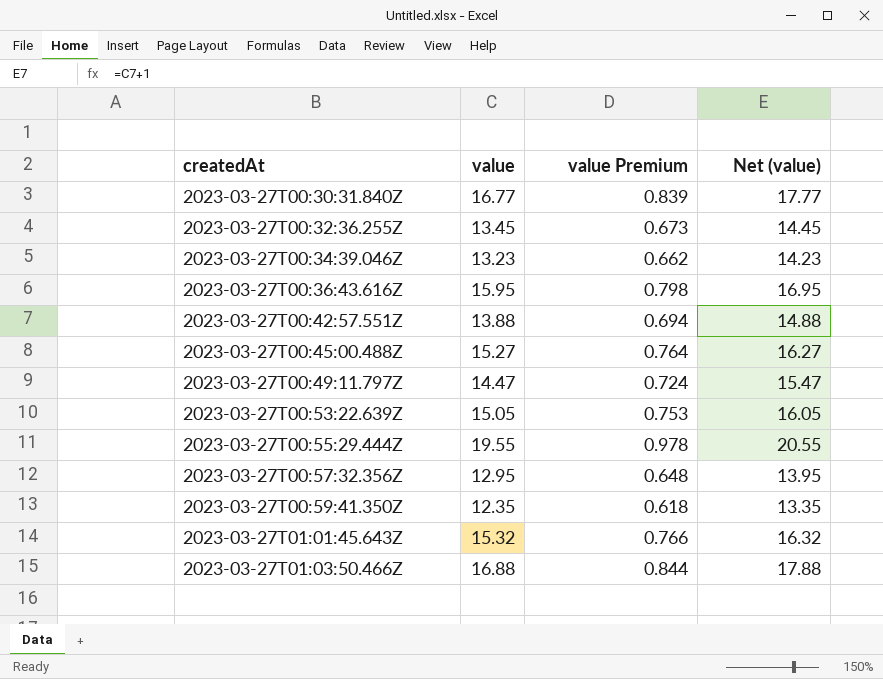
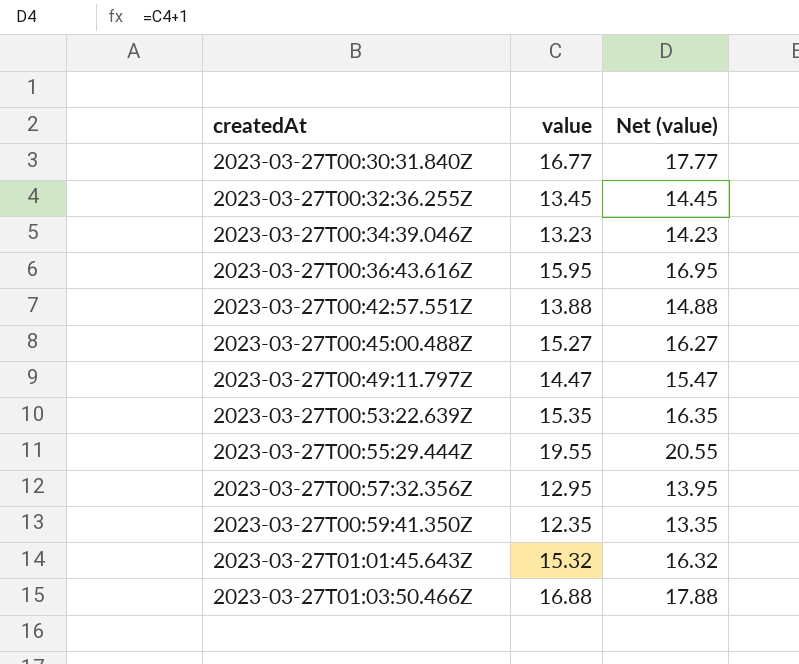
column value Premium | formula: [value] * 0.05 -> none
2023-03-27T00:53:22.639Z | value: 15.05 -> 15.35
2023-03-27T00:53:22.639Z | Net (value): 16.05 -> 16.35

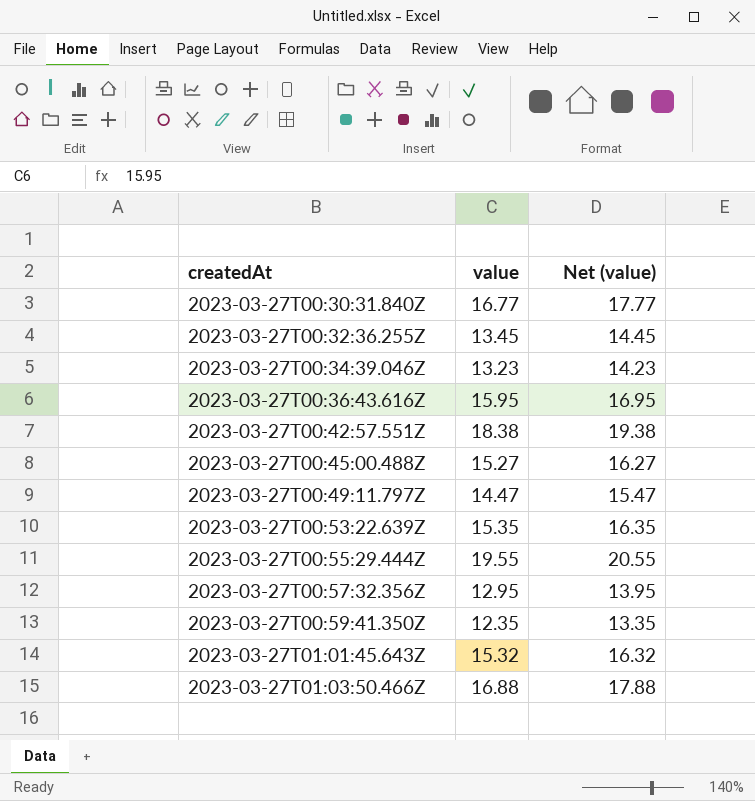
2023-03-27T00:42:57.551Z | value: 13.88 -> 18.38
2023-03-27T00:42:57.551Z | Net (value): 14.88 -> 19.38

